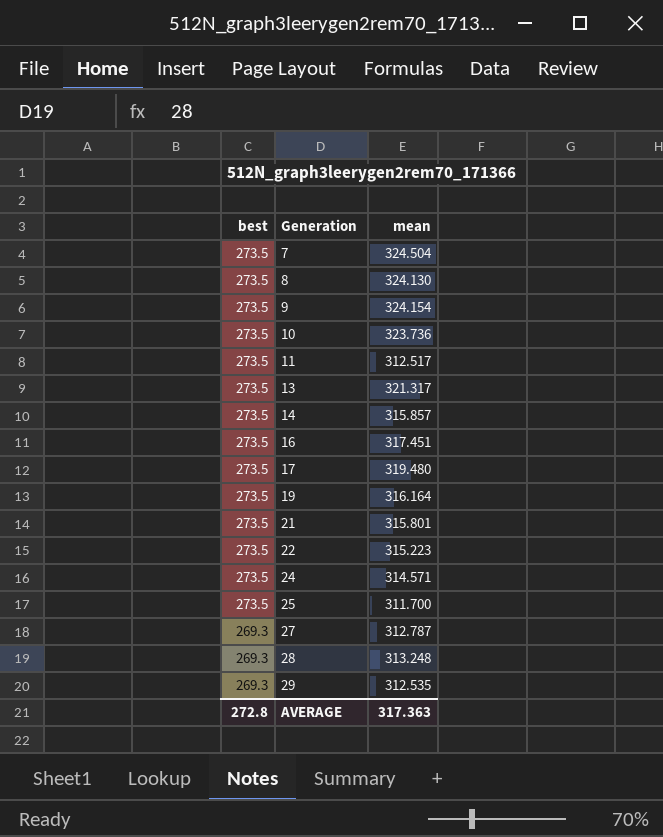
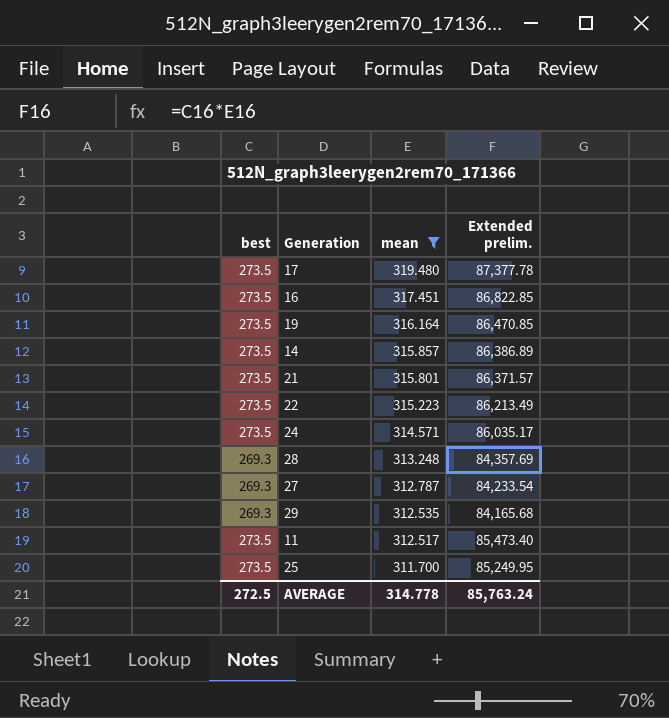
filter: none -> mean <= 319.480
row order: best descending -> mean descending
column Extended prelim. | formula: none -> [best] * [mean]
AVERAGE | best: 272.8 -> 272.5
AVERAGE | mean: 317.363 -> 314.778

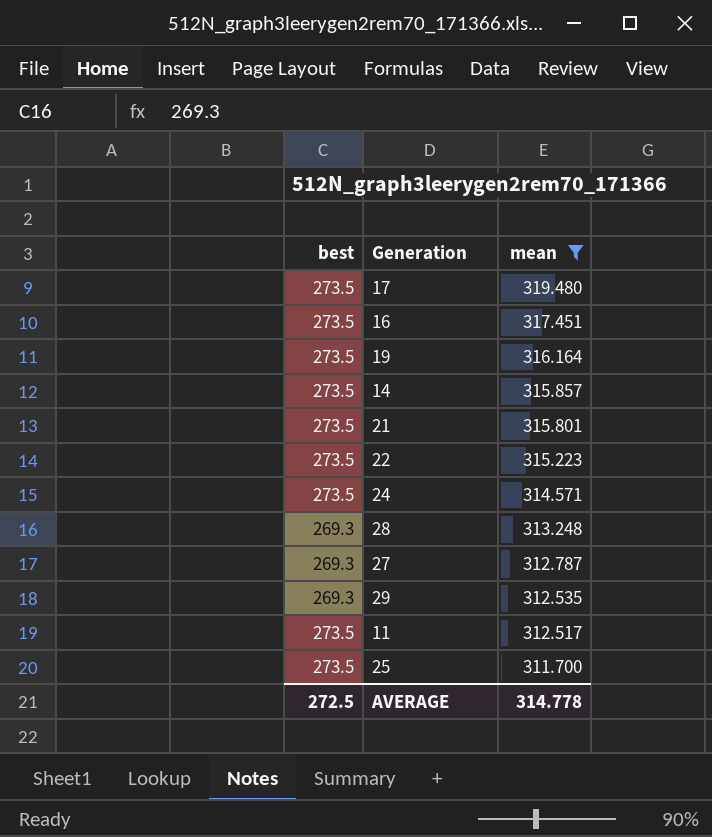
column Extended prelim. | formula: [best] * [mean] -> none

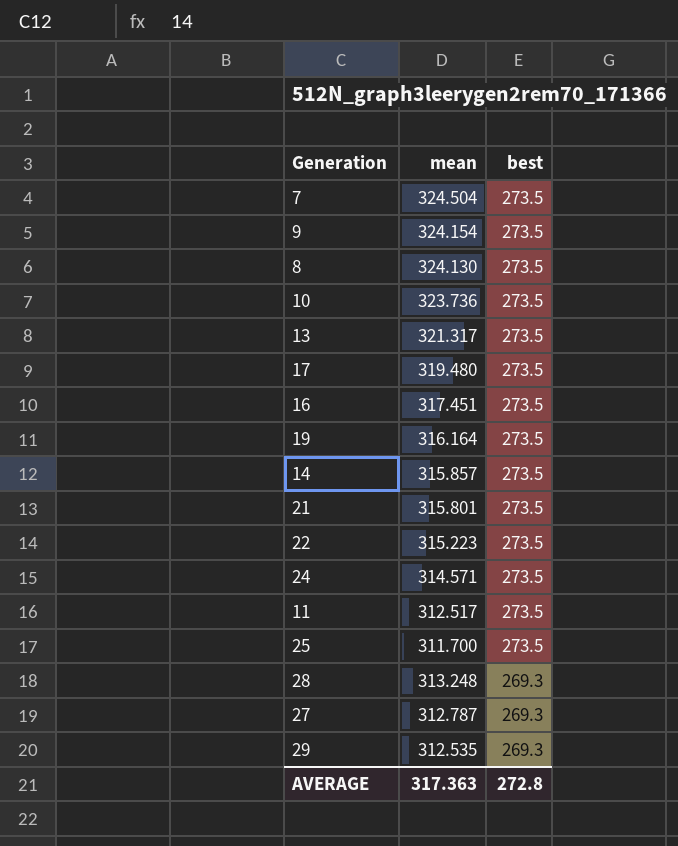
filter: mean <= 319.480 -> none
row order: mean descending -> best descending
column best | position: 1 -> 3
AVERAGE | mean: 314.778 -> 317.363
AVERAGE | best: 272.5 -> 272.8

